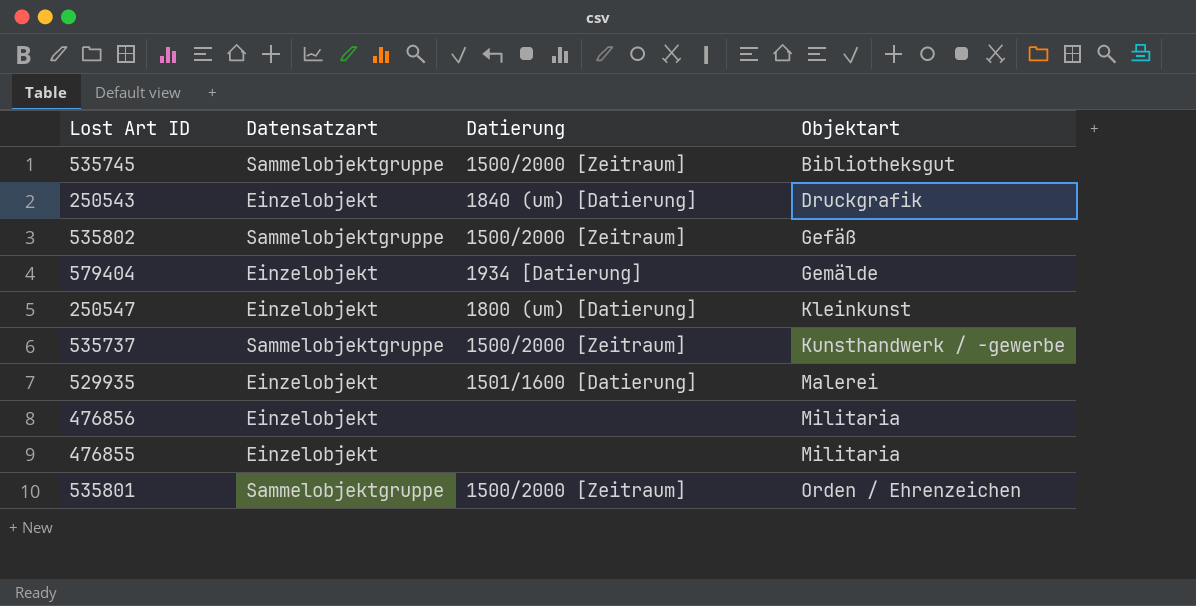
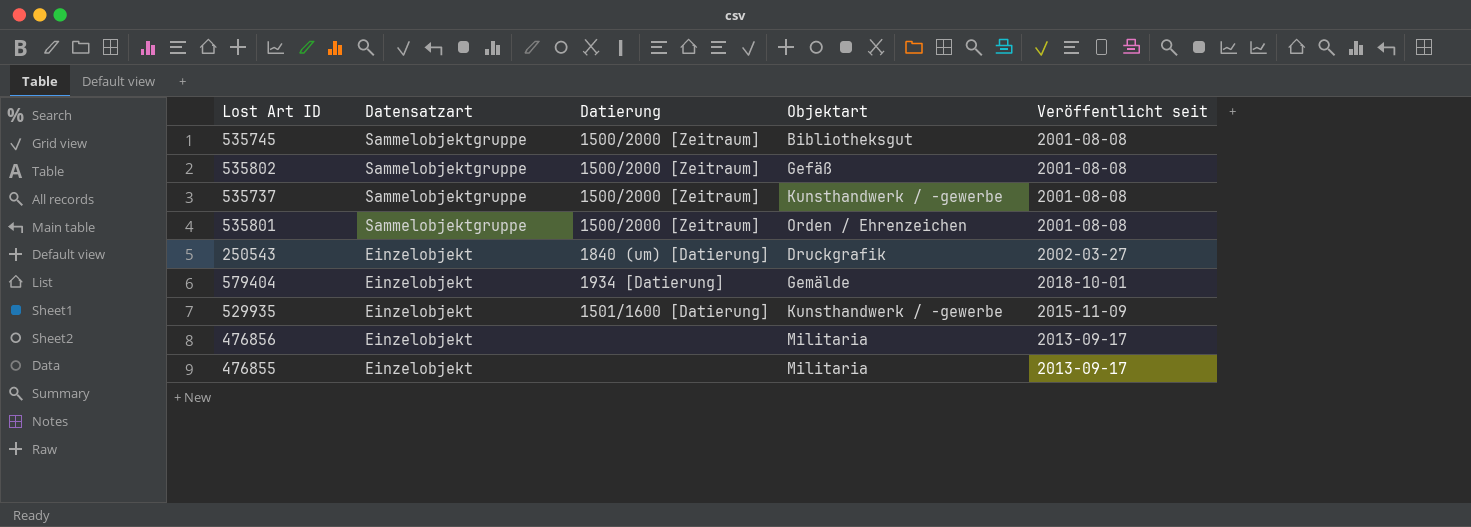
row order: Objektart ascending -> Datensatzart descending
column Veröffentlicht seit | position: none -> 5
row 250547: Einzelobjekt | 1800 (um) [Datierung] | Kleinkunst -> none
529935 | Objektart: Malerei -> Kunsthandwerk / -gewerbe

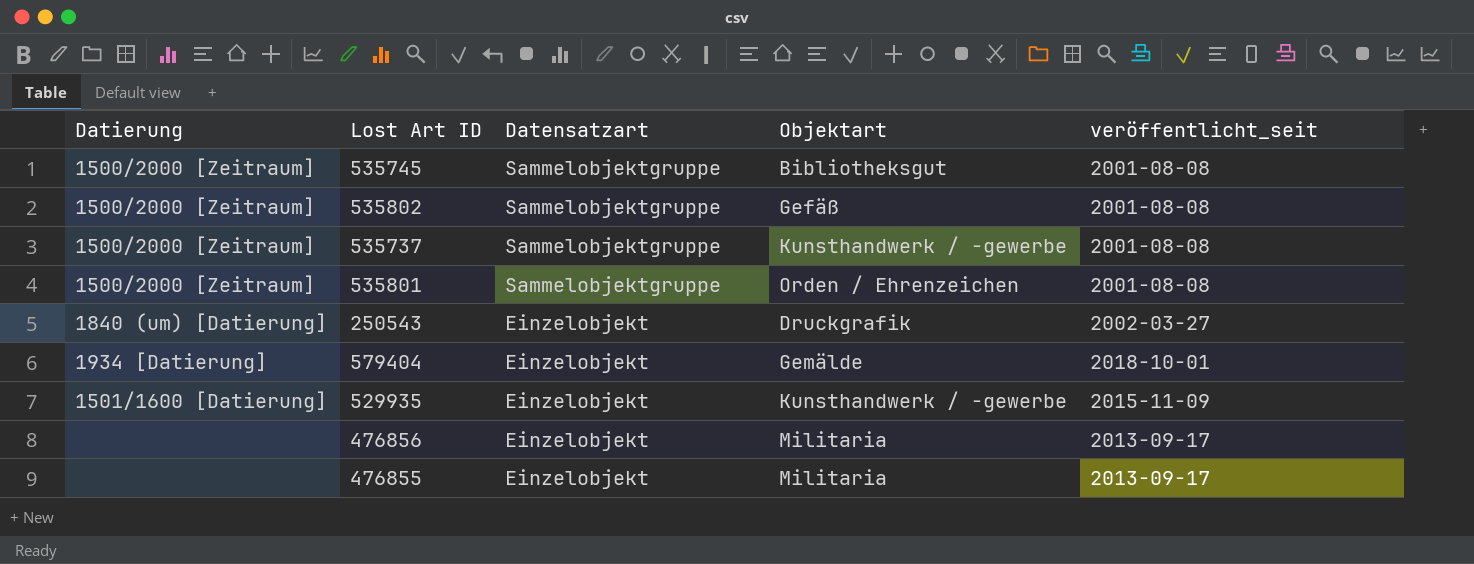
column Datierung | position: 3 -> 1
column name: Veröffentlicht seit -> veröffentlicht_seit

